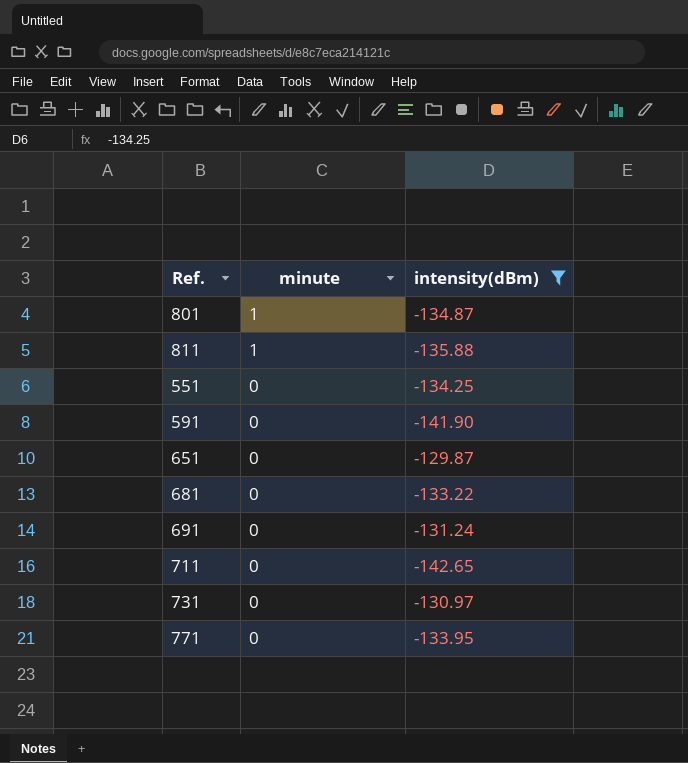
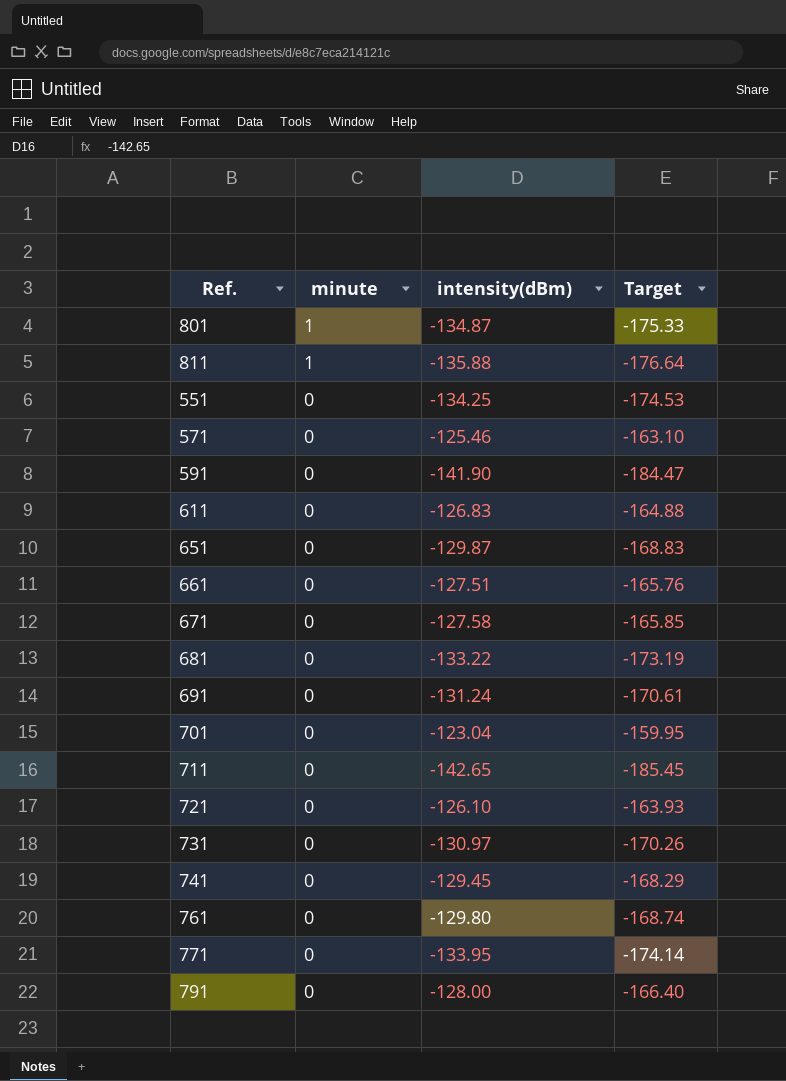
filter: intensity(dBm) <= -129.87 -> none
column Target | formula: none -> [intensity(dBm)] * 1.3

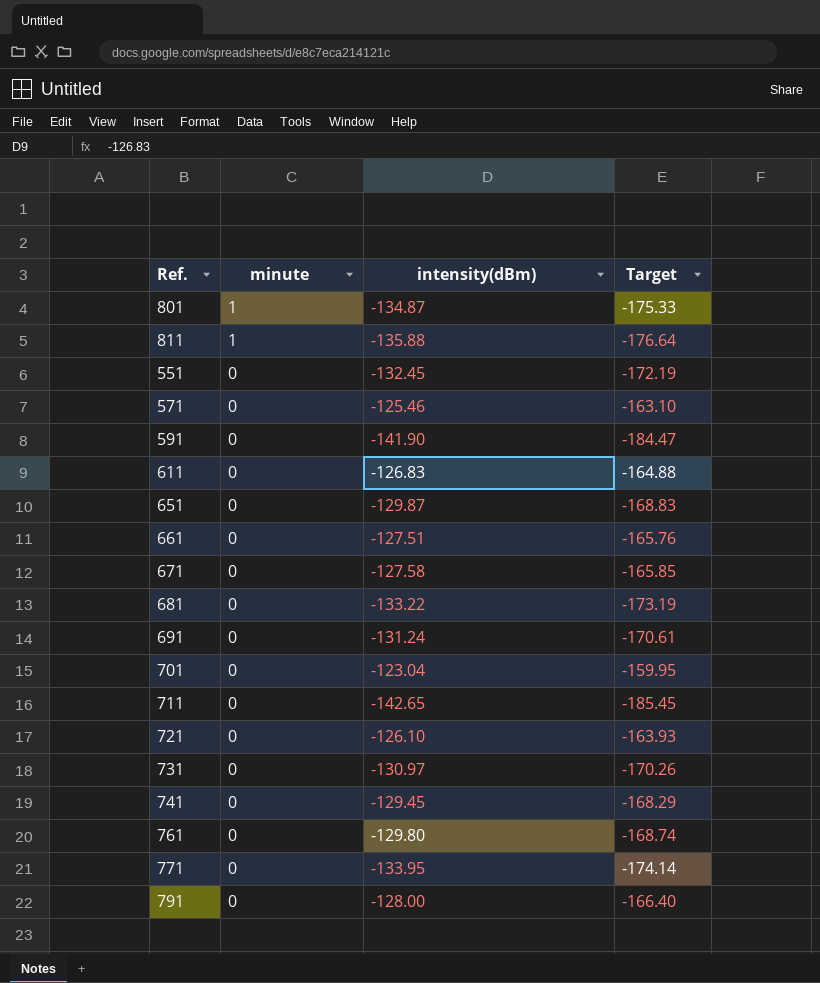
551 | intensity(dBm): -134.25 -> -132.45
551 | Target: -174.53 -> -172.19

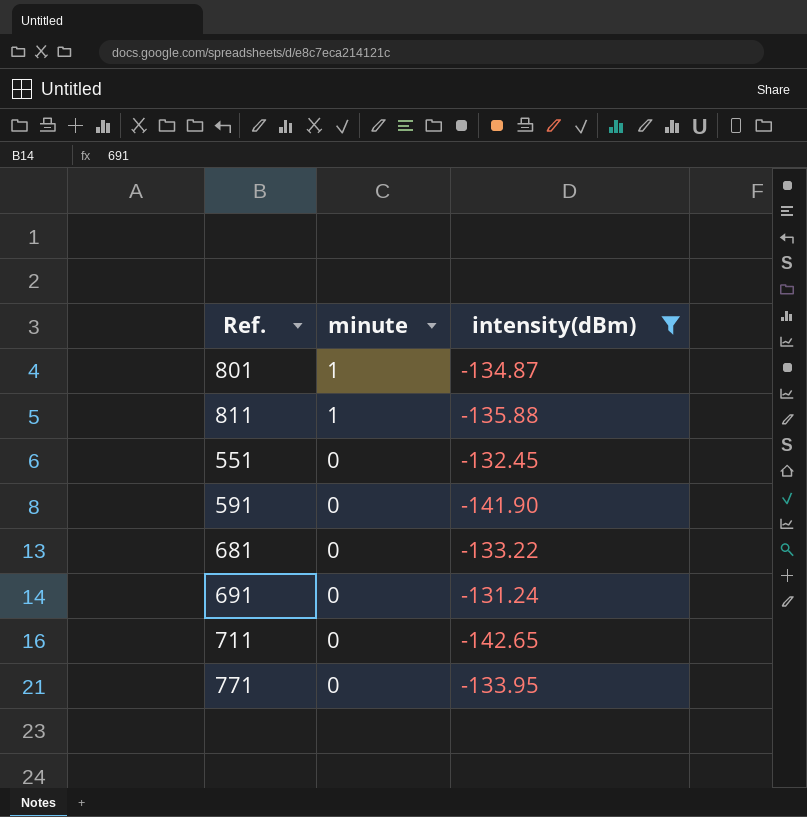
filter: none -> intensity(dBm) <= -131.24
column Target | formula: [intensity(dBm)] * 1.3 -> none

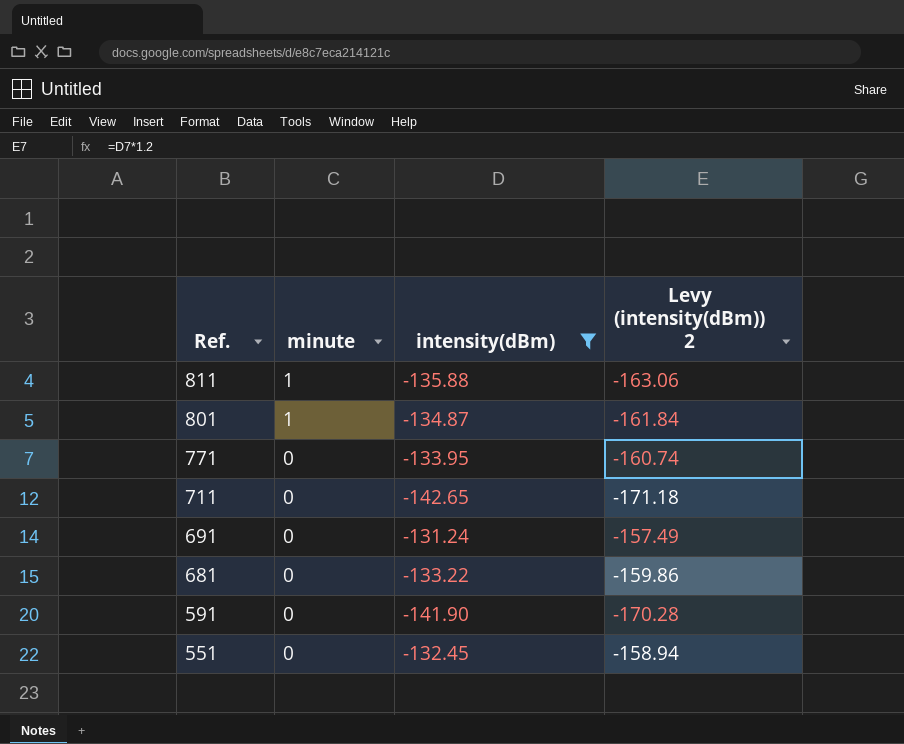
row order: minute descending -> Ref. descending
column Levy (intensity(dBm)) 2 | formula: none -> [intensity(dBm)] * 1.2

